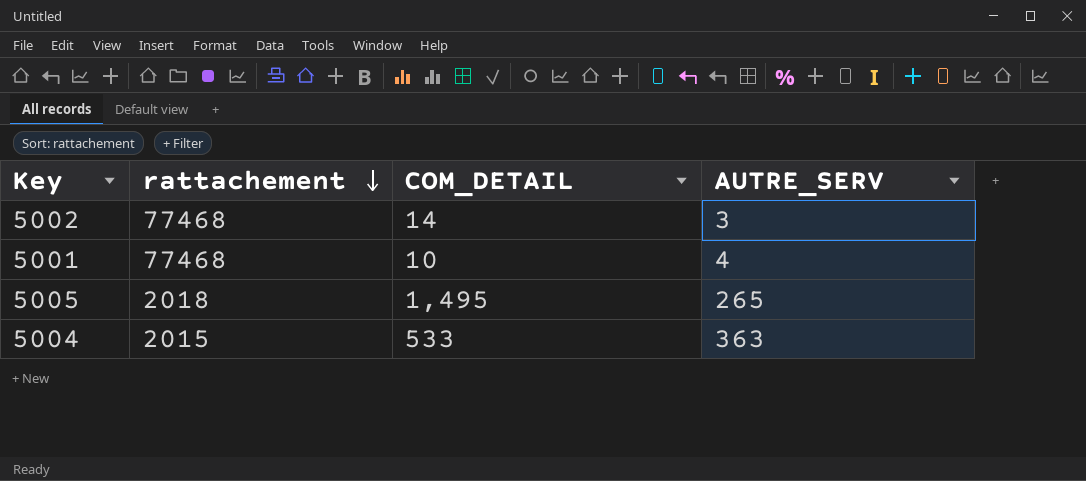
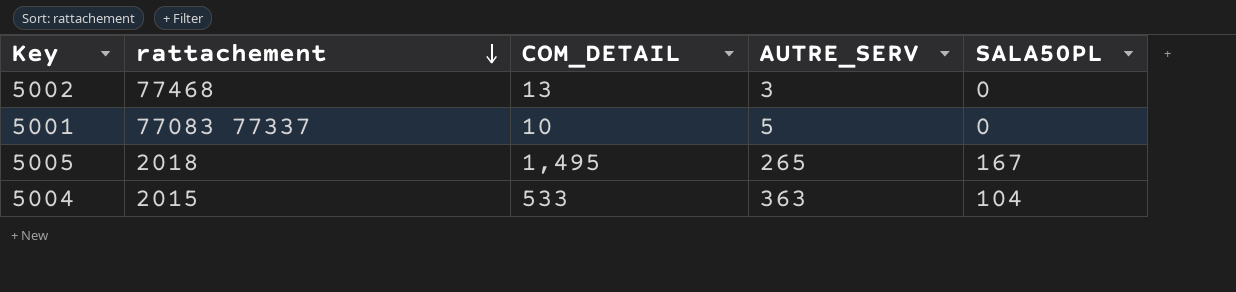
column SALA50PL | position: none -> 5
5002 | COM_DETAIL: 14 -> 13
5001 | rattachement: 77468 -> 77083 77337
5001 | AUTRE_SERV: 4 -> 5

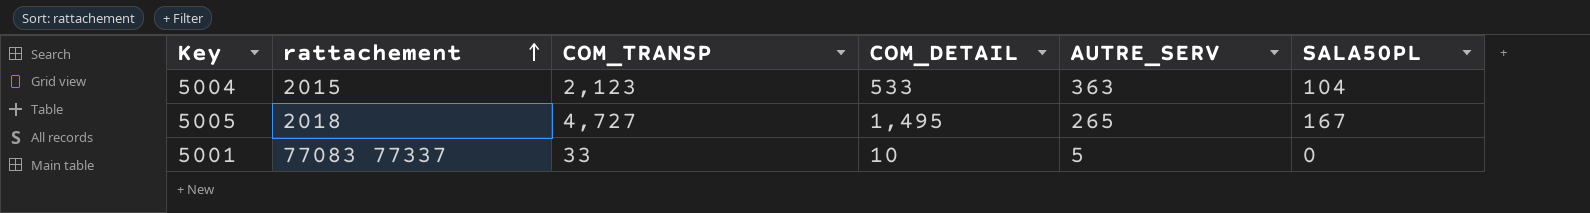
row order: rattachement descending -> rattachement ascending
column COM_TRANSP | position: none -> 3
row 5002: 77468 | 13 | 3 | 0 -> none

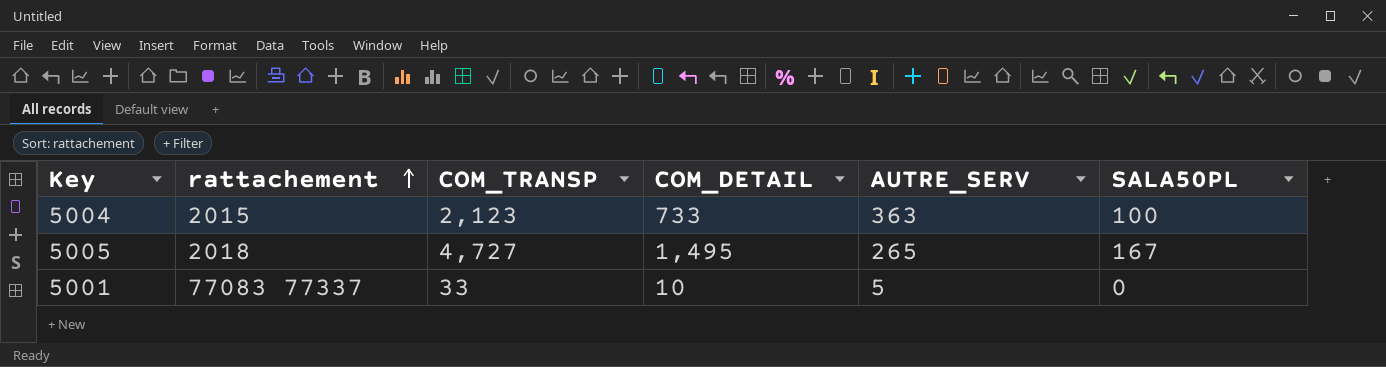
5004 | COM_DETAIL: 533 -> 733
5004 | SALA50PL: 104 -> 100

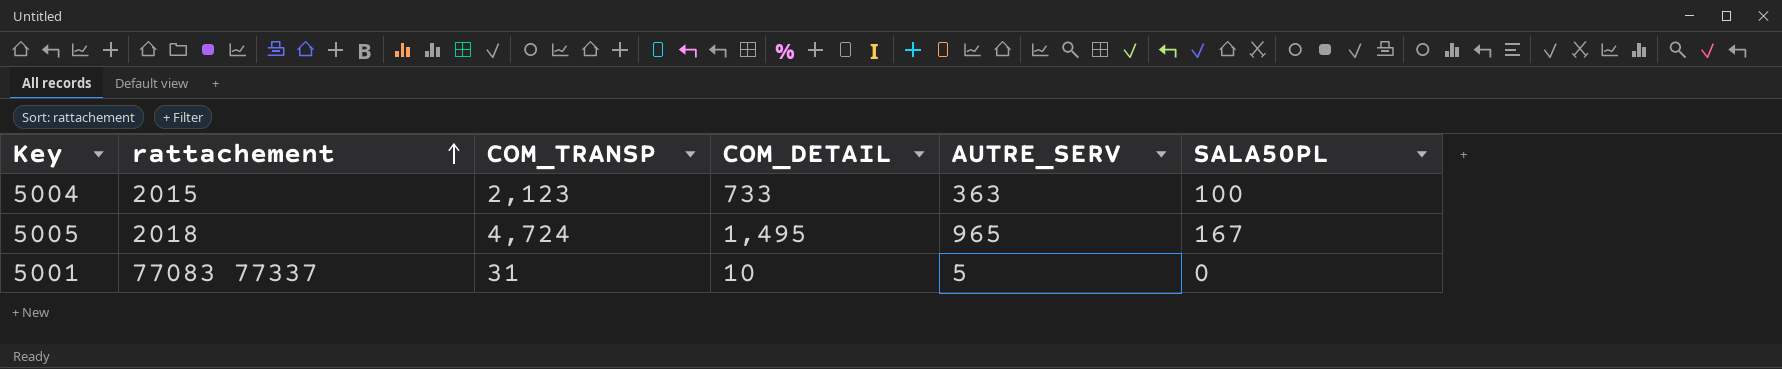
5005 | COM_TRANSP: 4,727 -> 4,724
5005 | AUTRE_SERV: 265 -> 965
5001 | COM_TRANSP: 33 -> 31

